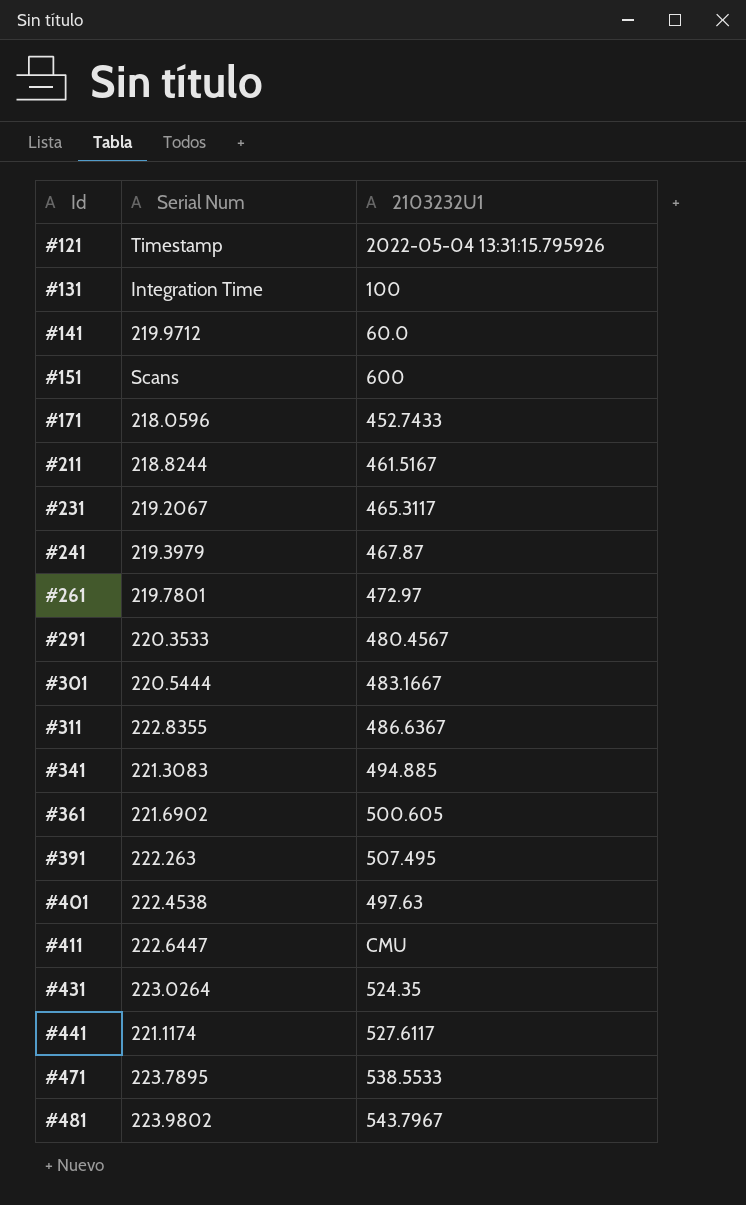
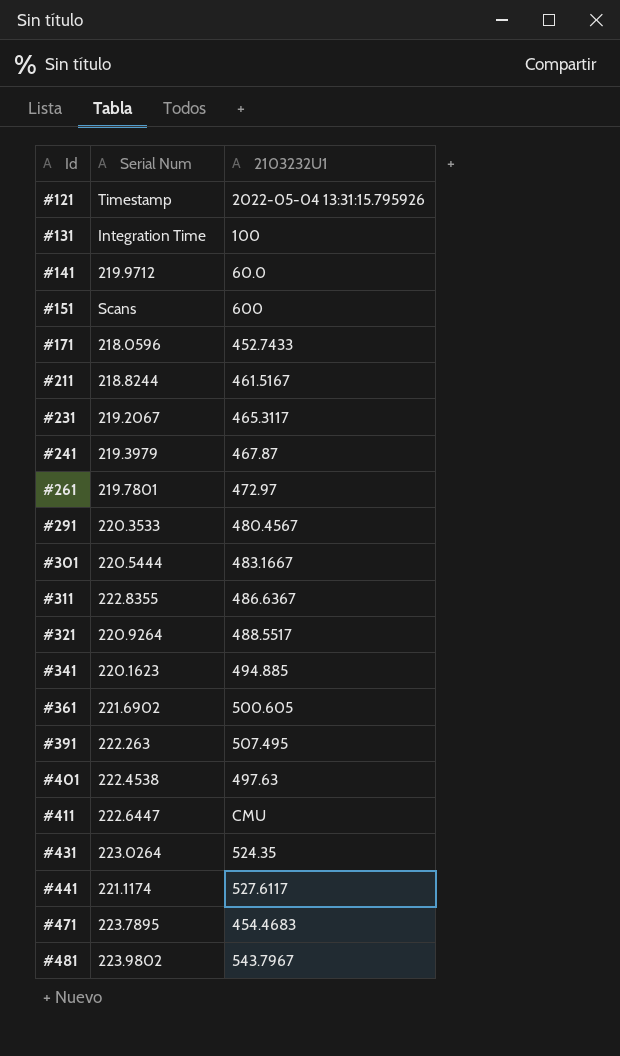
row #321: none -> 220.9264 | 488.5517
#341 | Serial Num: 221.3083 -> 220.1623
#471 | 2103232U1: 538.5533 -> 454.4683

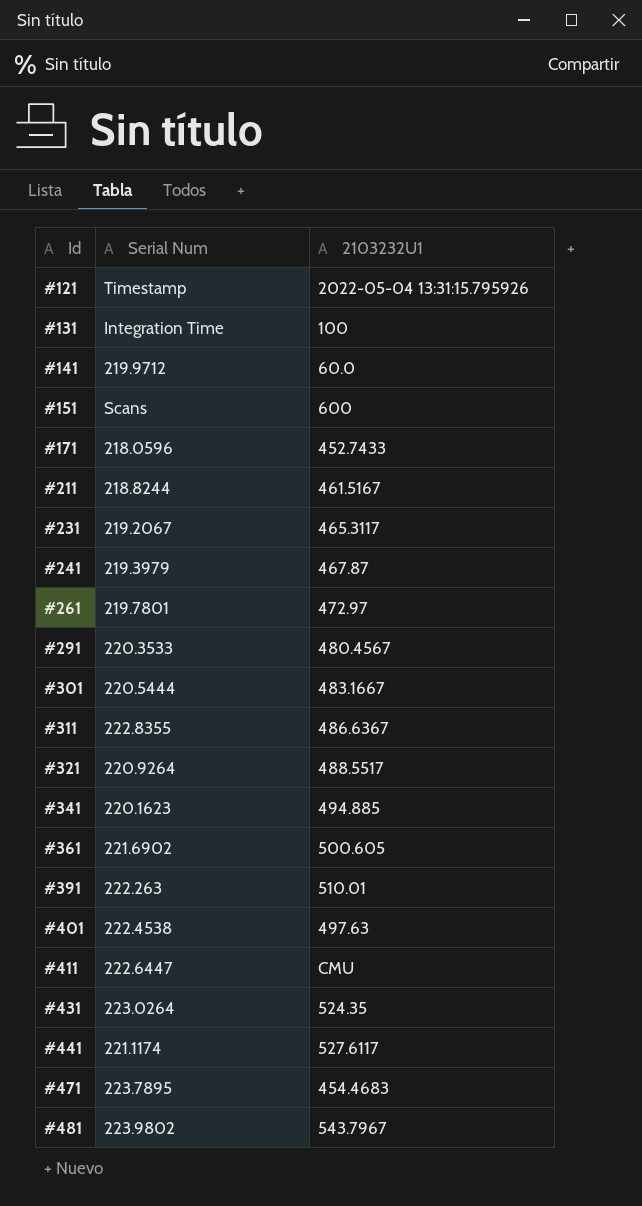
#391 | 2103232U1: 507.495 -> 510.01

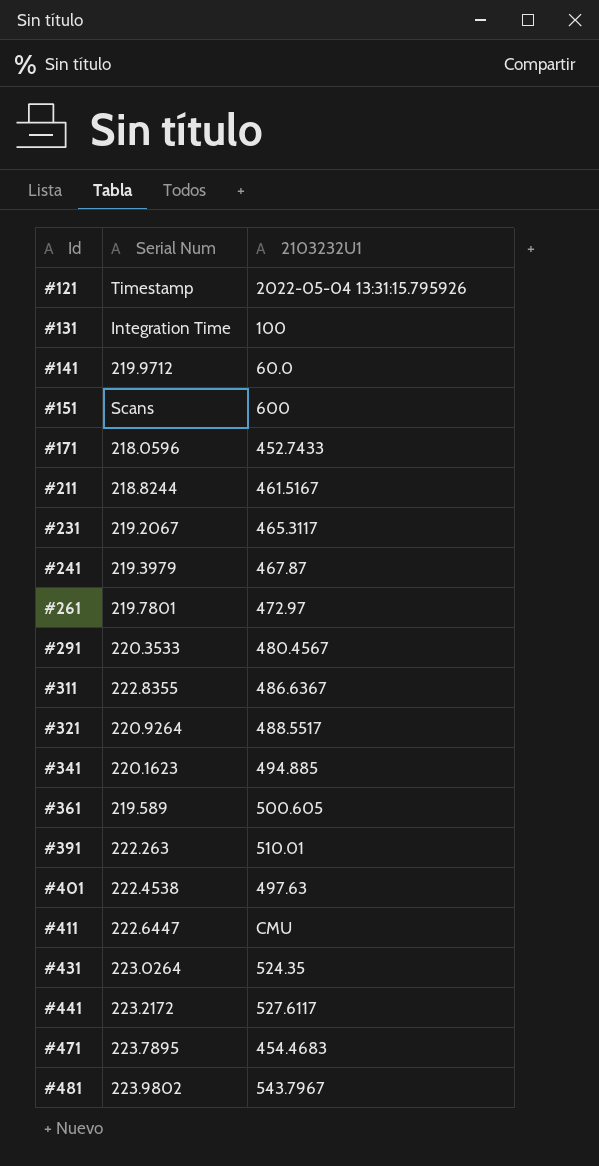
row #301: 220.5444 | 483.1667 -> none
#361 | Serial Num: 221.6902 -> 219.589
#441 | Serial Num: 221.1174 -> 223.2172

